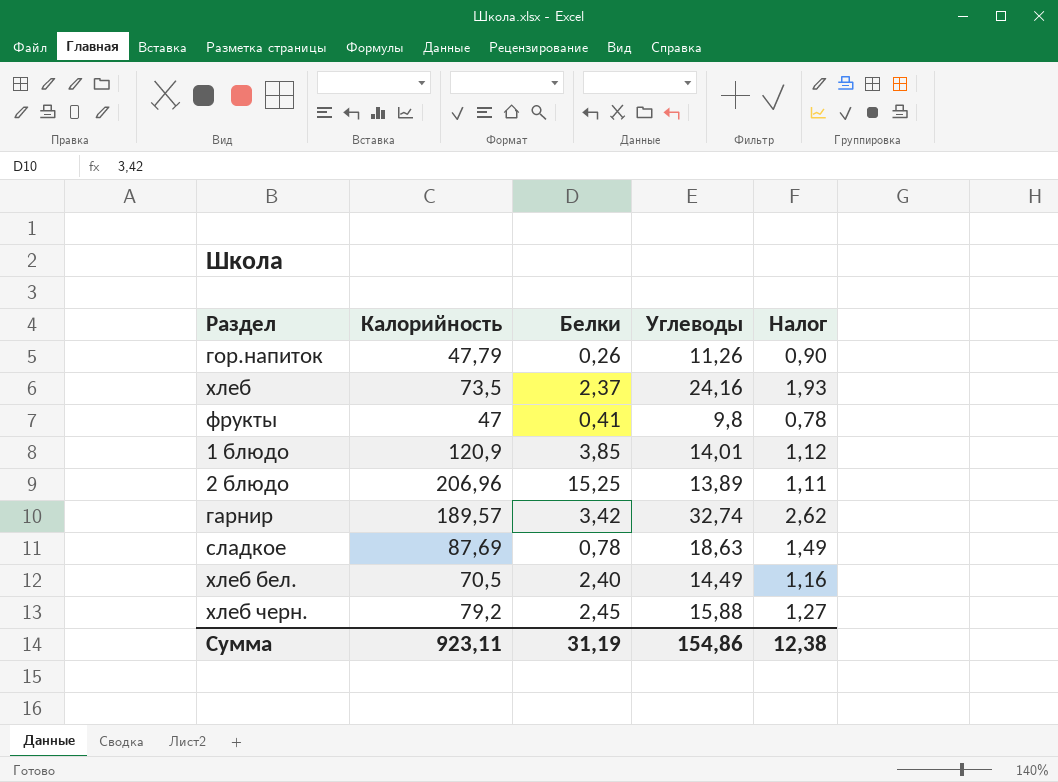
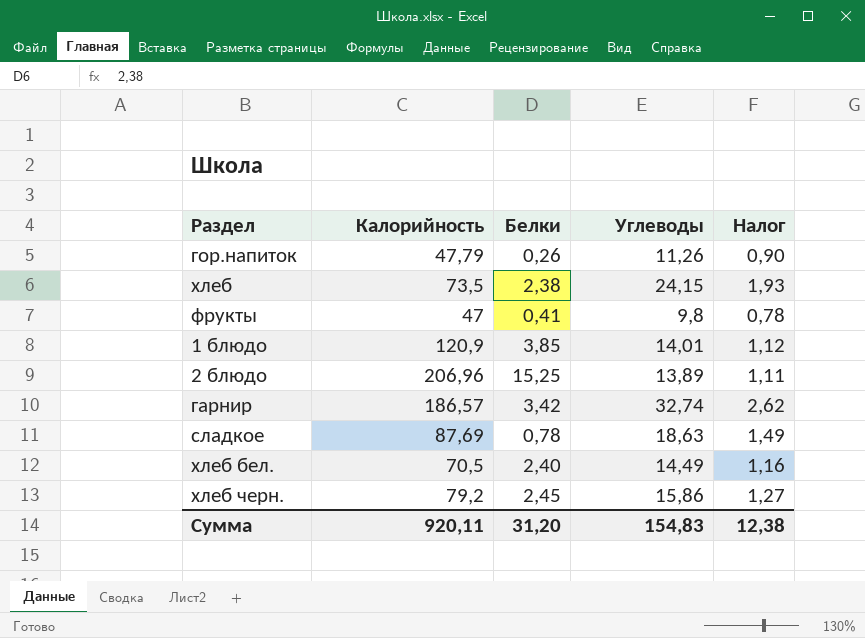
хлеб | Белки: 2,37 -> 2,38
хлеб | Углеводы: 24,16 -> 24,15
гарнир | Калорийность: 189,57 -> 186,57
хлеб черн. | Углеводы: 15,88 -> 15,86
Сумма | Калорийность: 923,11 -> 920,11
Сумма | Белки: 31,19 -> 31,20
Сумма | Углеводы: 154,86 -> 154,83

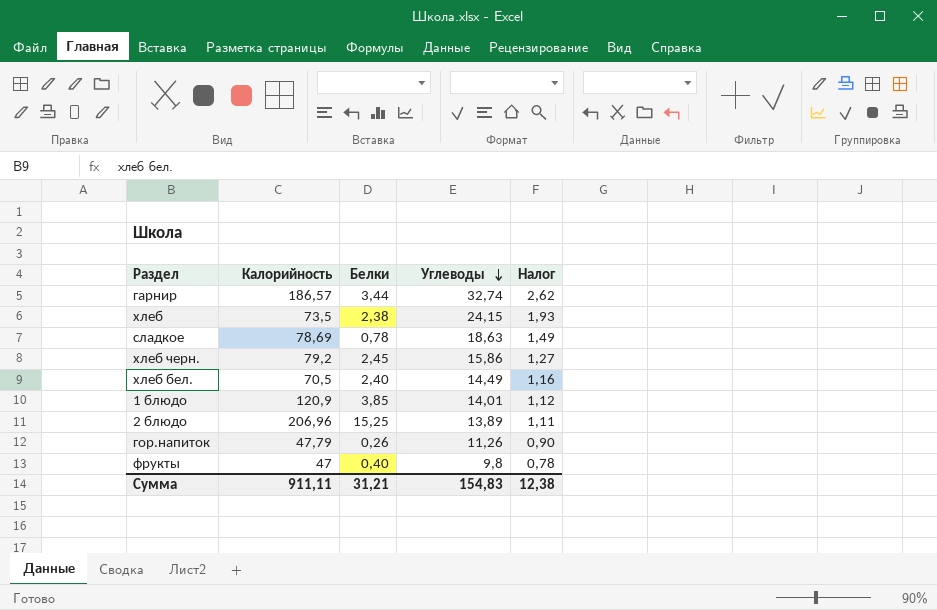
row order: none -> Углеводы descending
гарнир | Белки: 3,42 -> 3,44
сладкое | Калорийность: 87,69 -> 78,69
фрукты | Белки: 0,41 -> 0,40
Сумма | Калорийность: 920,11 -> 911,11
Сумма | Белки: 31,20 -> 31,21

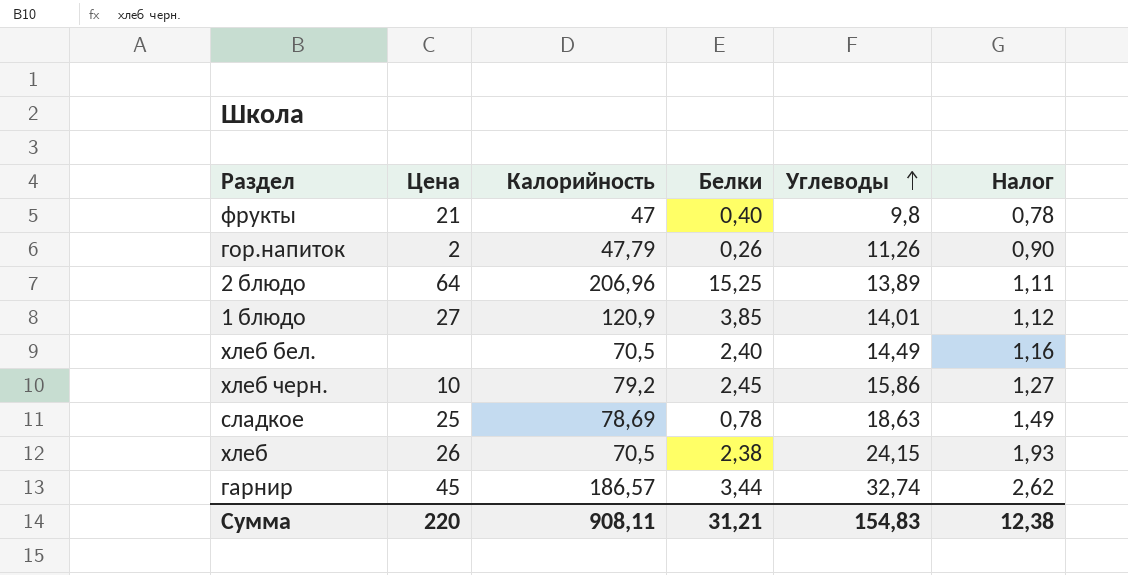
row order: Углеводы descending -> Углеводы ascending
column Цена | position: none -> 2
хлеб | Калорийность: 73,5 -> 70,5
Сумма | Калорийность: 911,11 -> 908,11

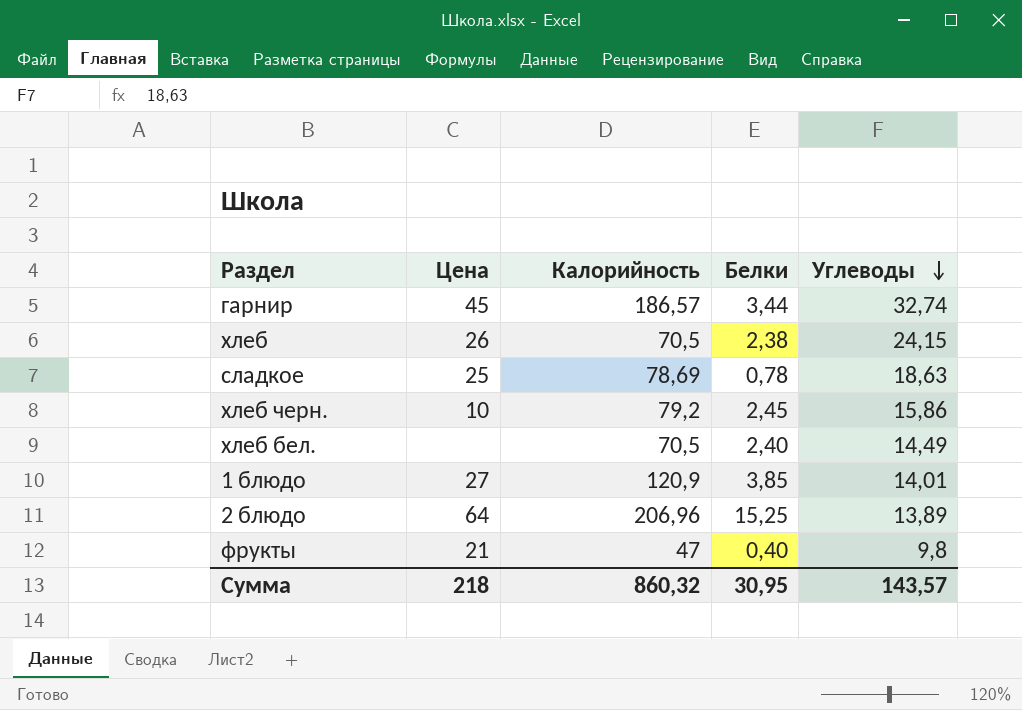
row order: Углеводы ascending -> Углеводы descending
column Налог | formula: [Углеводы] * 0,08 -> none
row гор.напиток: 2 | 47,79 | 0,26 | 11,26 | 0,90 -> none
Сумма | Цена: 220 -> 218
Сумма | Калорийность: 908,11 -> 860,32
Сумма | Белки: 31,21 -> 30,95
Сумма | Углеводы: 154,83 -> 143,57

